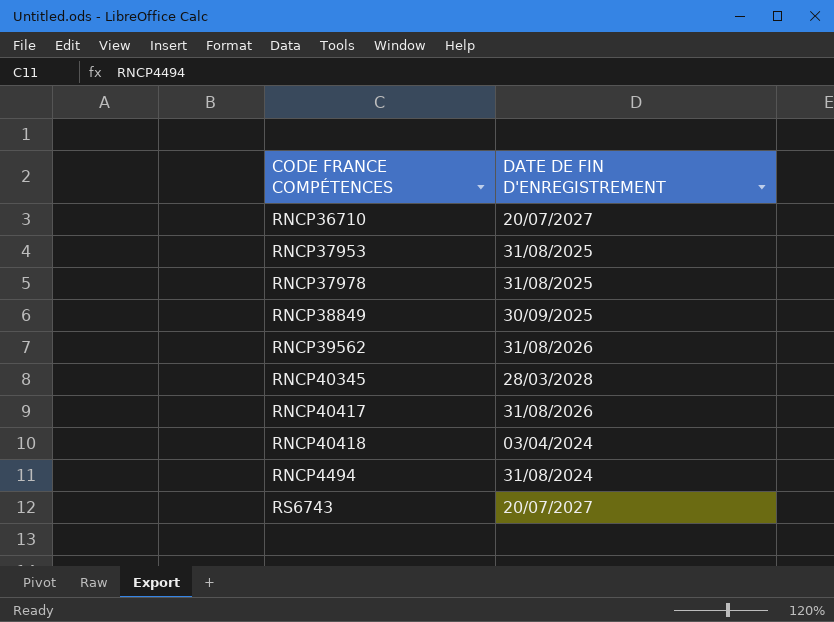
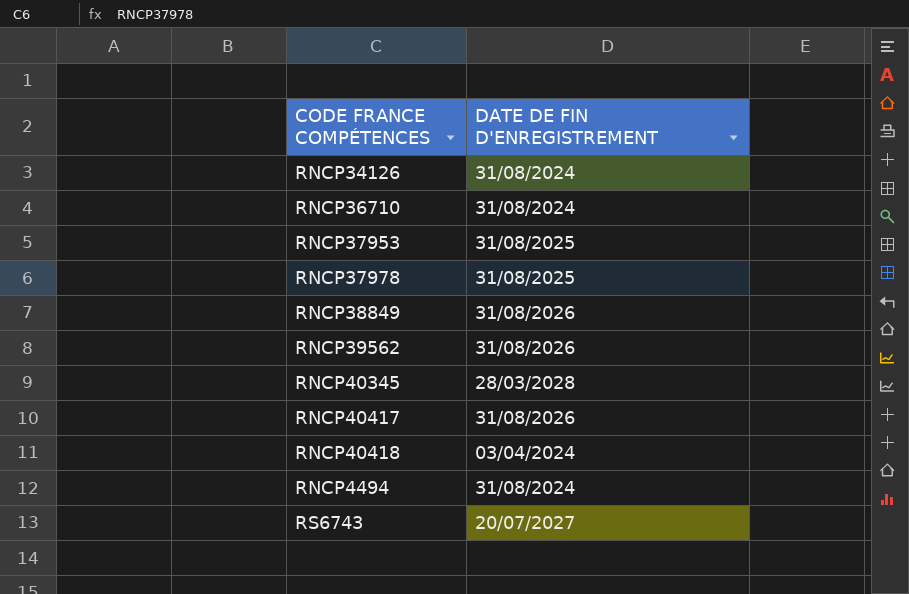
row RNCP34126: none -> 31/08/2024
RNCP36710 | DATE DE FIN D'ENREGISTREMENT: 20/07/2027 -> 31/08/2024
RNCP38849 | DATE DE FIN D'ENREGISTREMENT: 30/09/2025 -> 31/08/2026

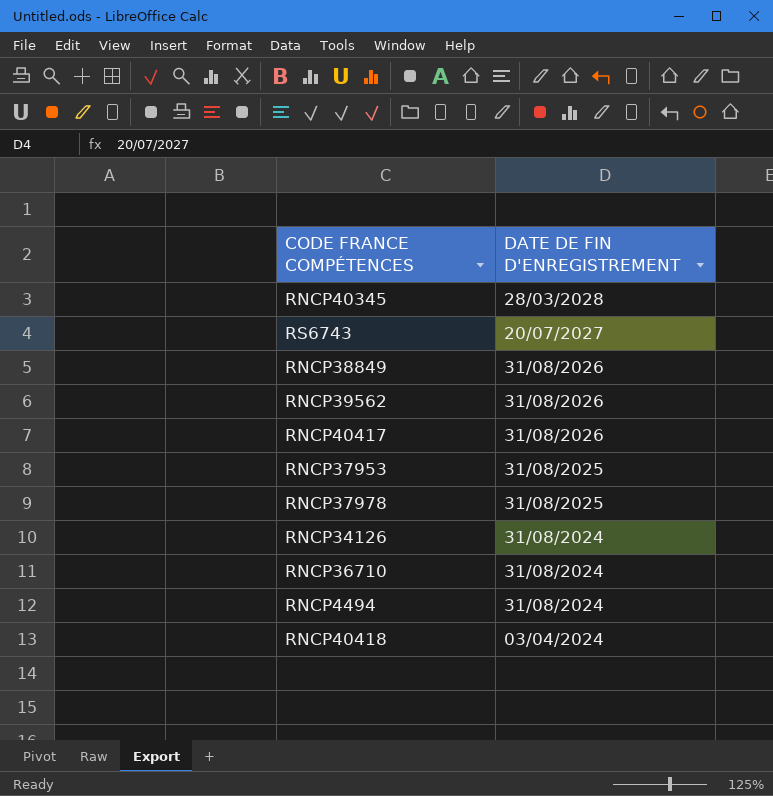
row order: none -> DATE DE FIN D'ENREGISTREMENT descending

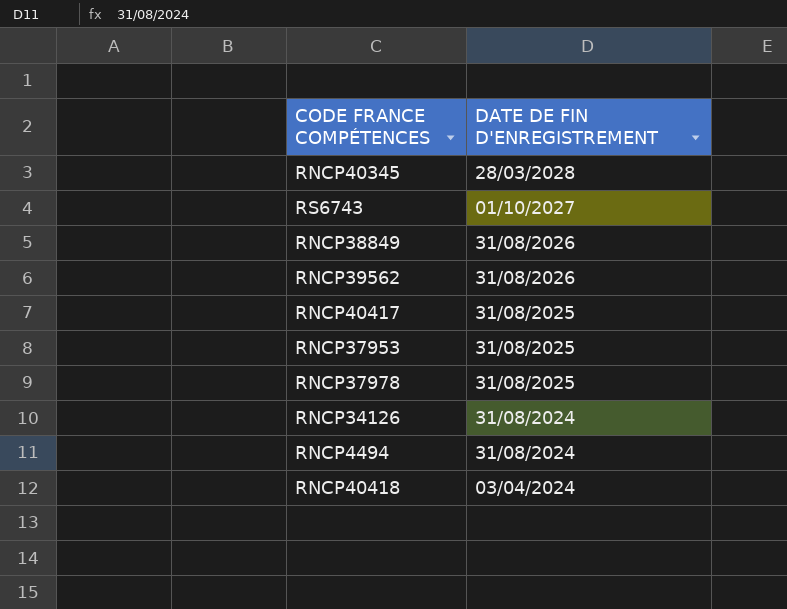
row RNCP36710: 31/08/2024 -> none
RS6743 | DATE DE FIN D'ENREGISTREMENT: 20/07/2027 -> 01/10/2027
RNCP40417 | DATE DE FIN D'ENREGISTREMENT: 31/08/2026 -> 31/08/2025

